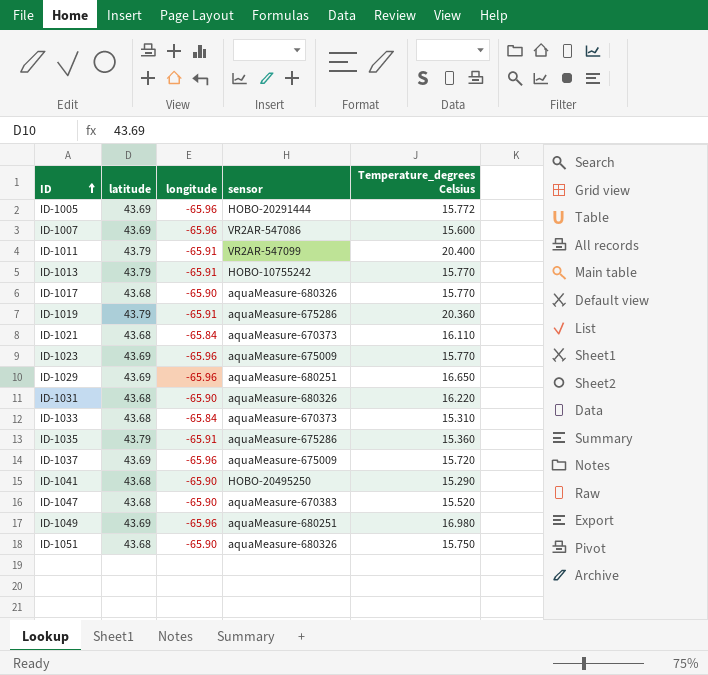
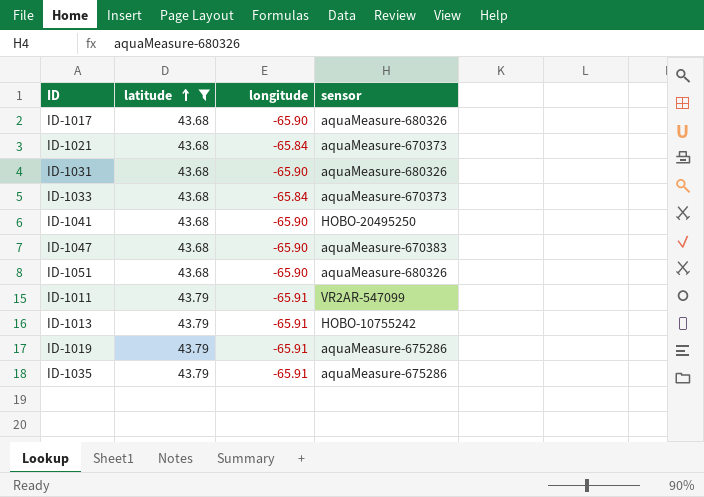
filter: none -> latitude != 43.69
row order: ID ascending -> latitude ascending
column Temperature_degrees Celsius | position: 5 -> none

